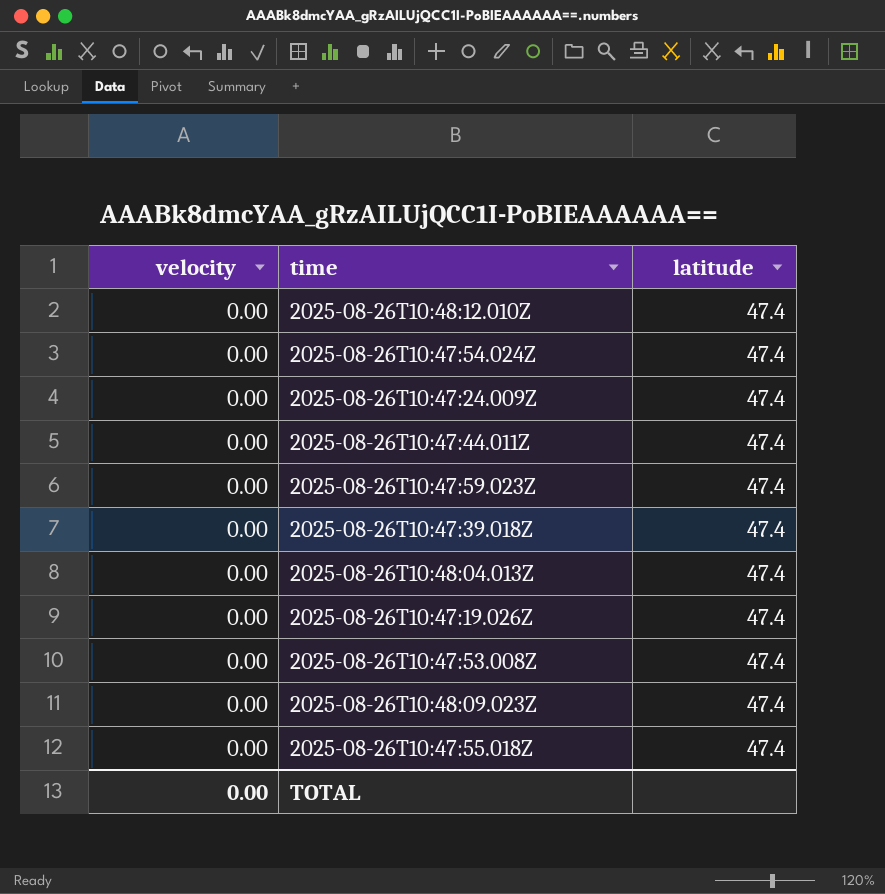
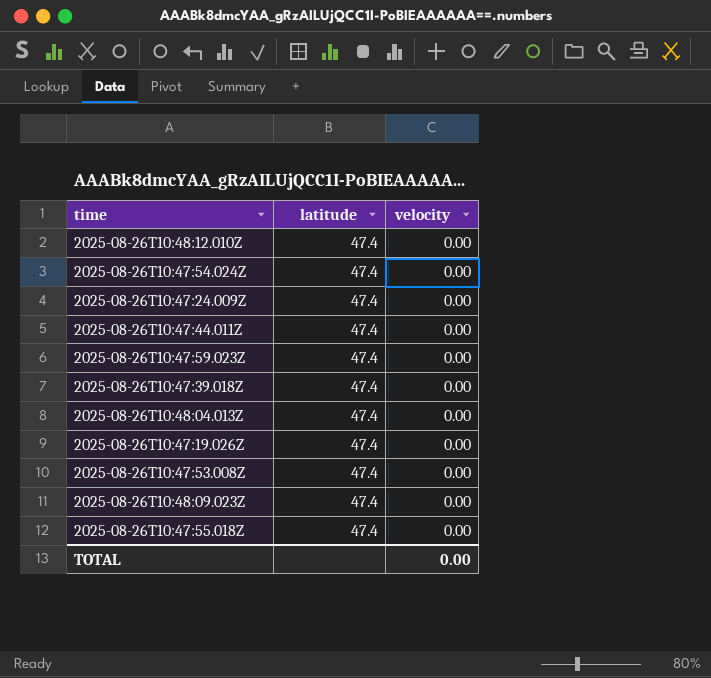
column velocity | position: 1 -> 3

